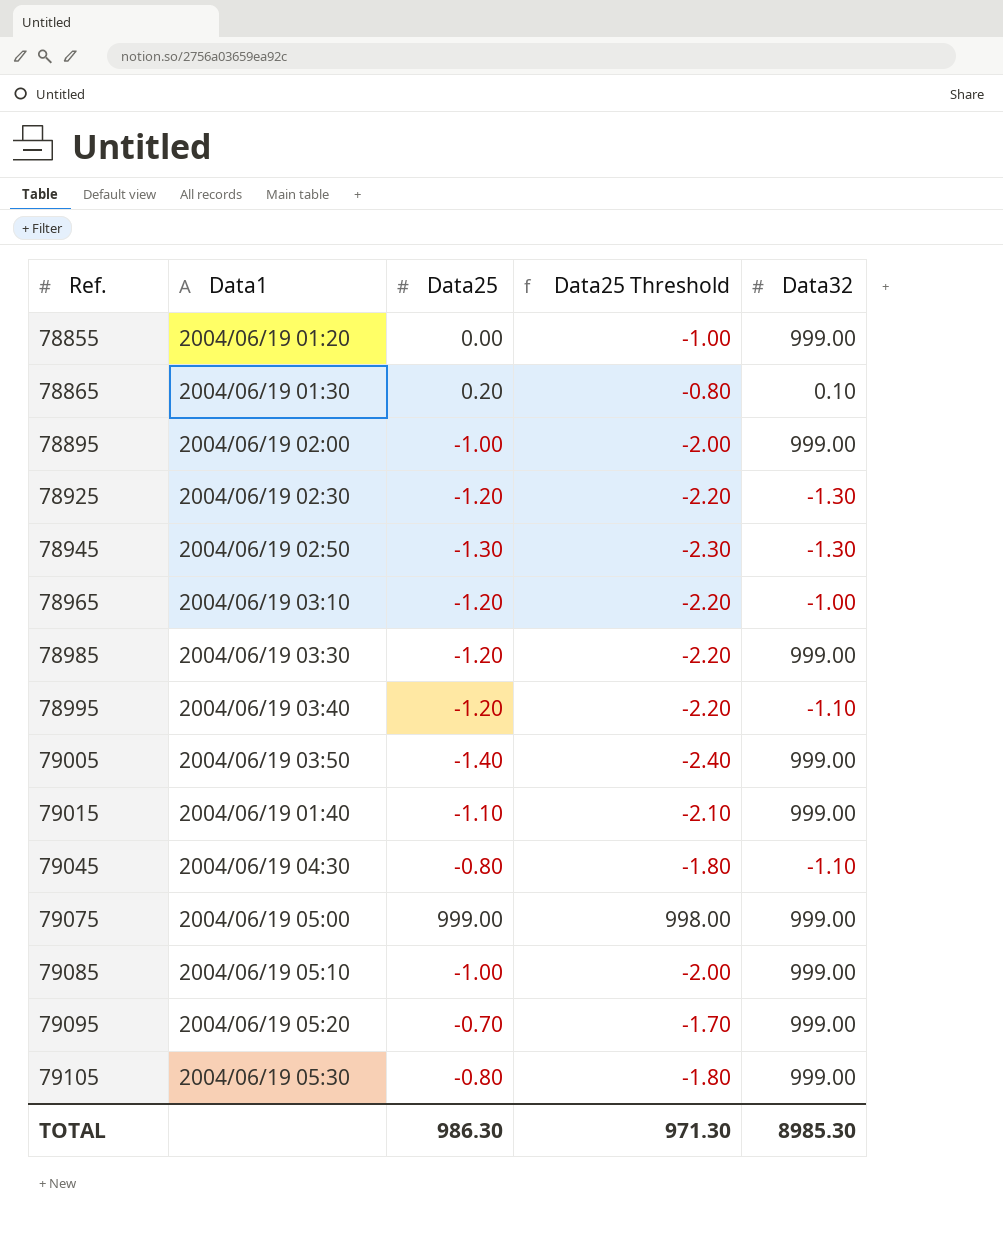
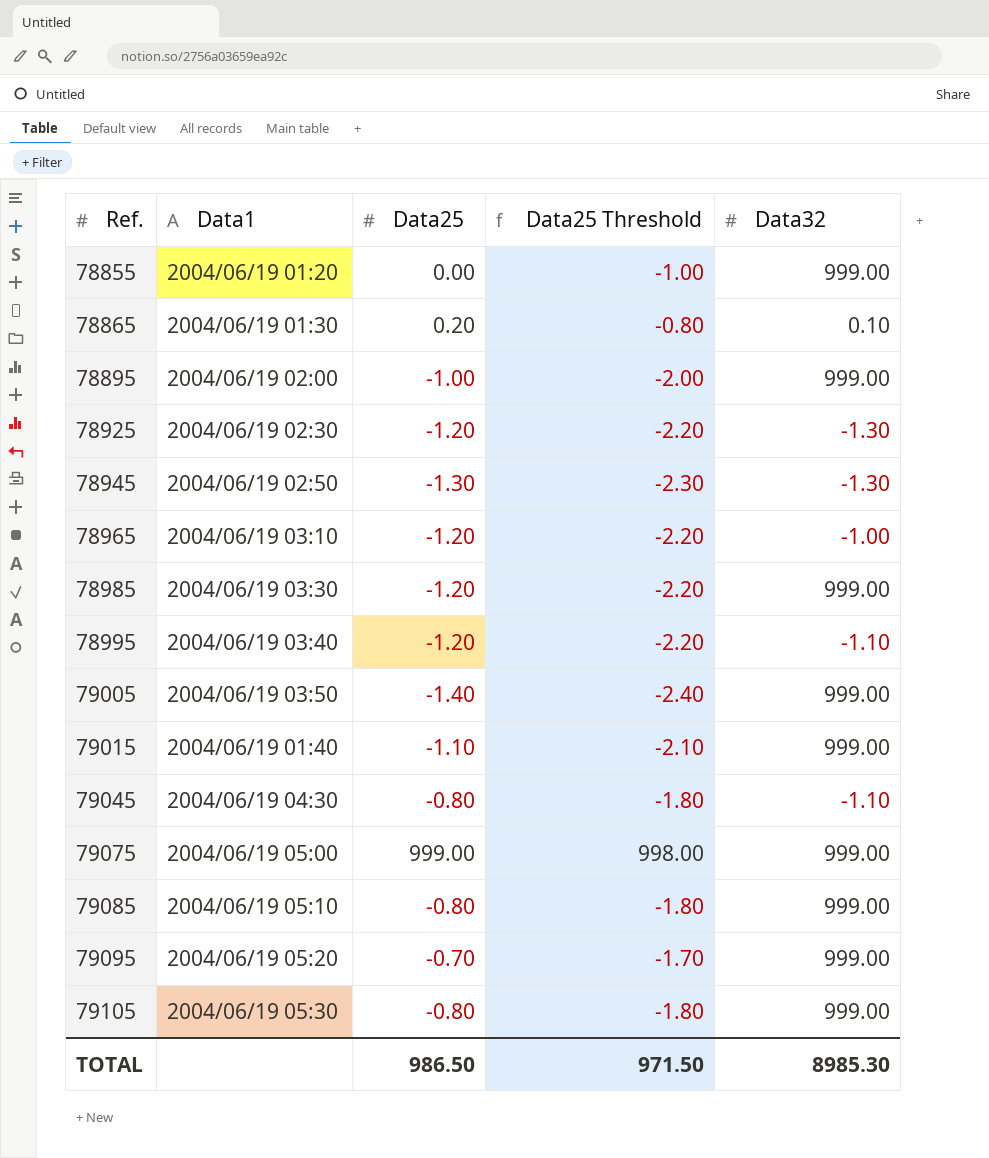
79085 | Data25: -1.00 -> -0.80
79085 | Data25 Threshold: -2.00 -> -1.80
TOTAL | Data25: 986.30 -> 986.50
TOTAL | Data25 Threshold: 971.30 -> 971.50

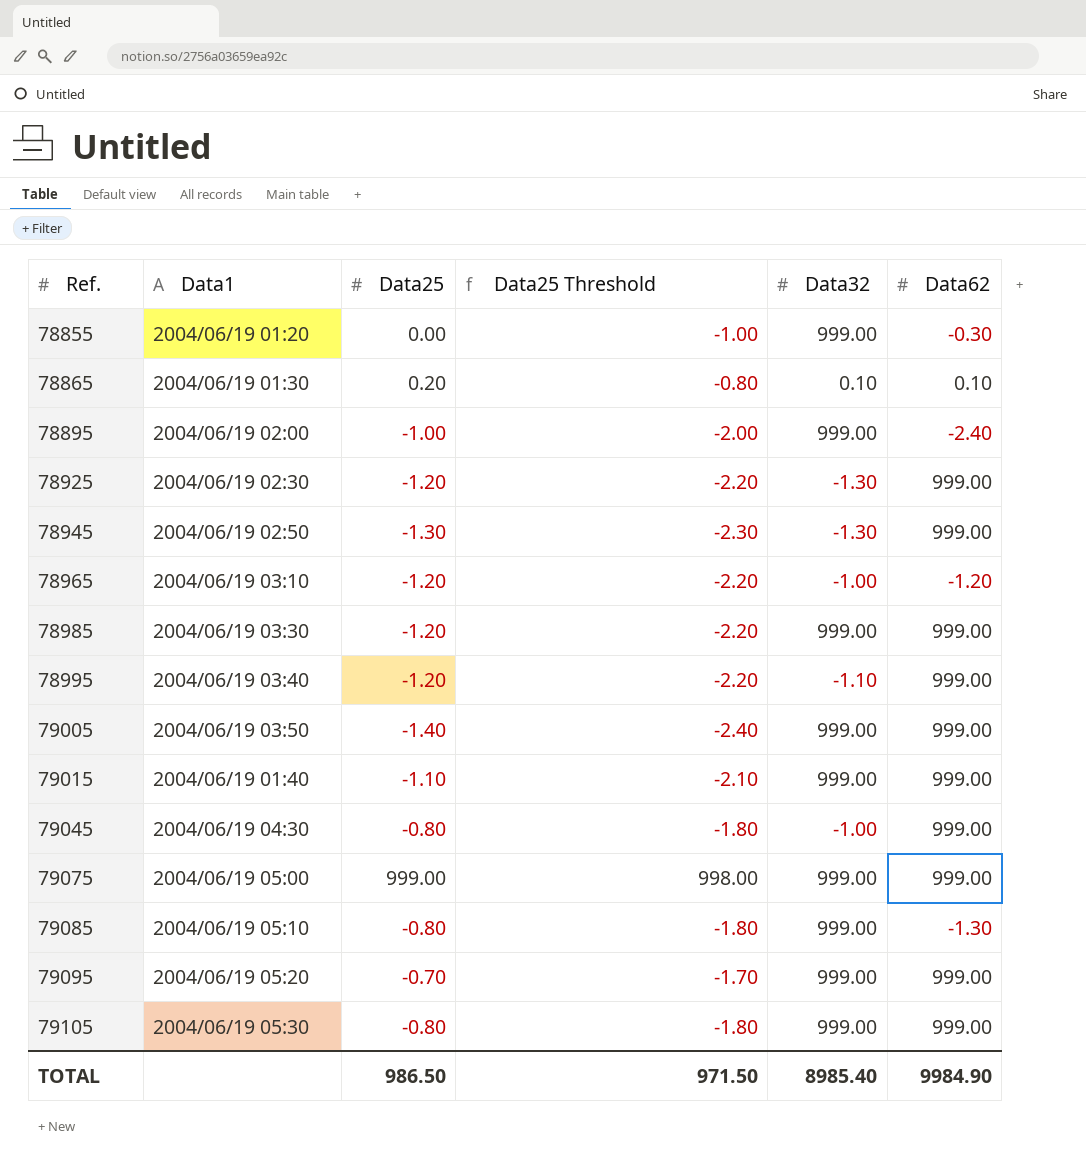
column Data62 | position: none -> 6
79045 | Data32: -1.10 -> -1.00
TOTAL | Data32: 8985.30 -> 8985.40

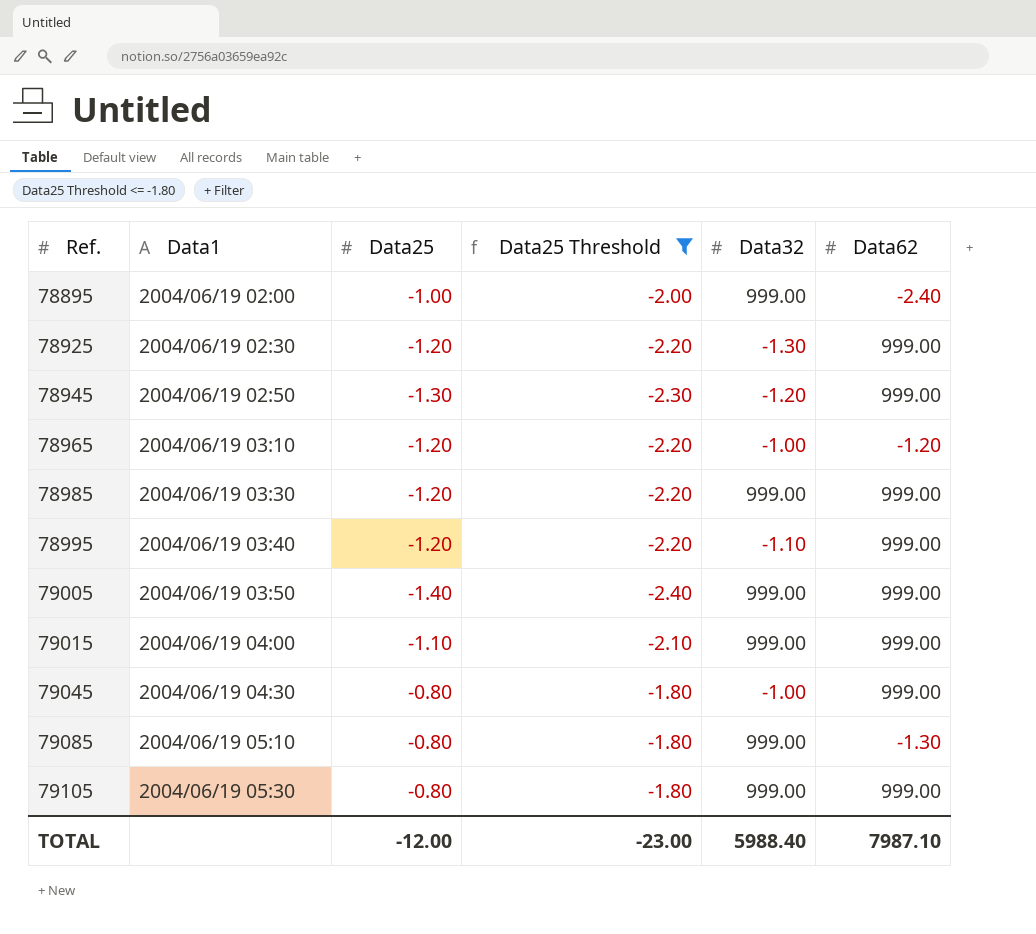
filter: none -> Data25 Threshold <= -1.80
78945 | Data32: -1.30 -> -1.20
79015 | Data1: 2004/06/19 01:40 -> 2004/06/19 04:00
TOTAL | Data25: 986.50 -> -12.00
TOTAL | Data25 Threshold: 971.50 -> -23.00
TOTAL | Data32: 8985.40 -> 5988.40
TOTAL | Data62: 9984.90 -> 7987.10

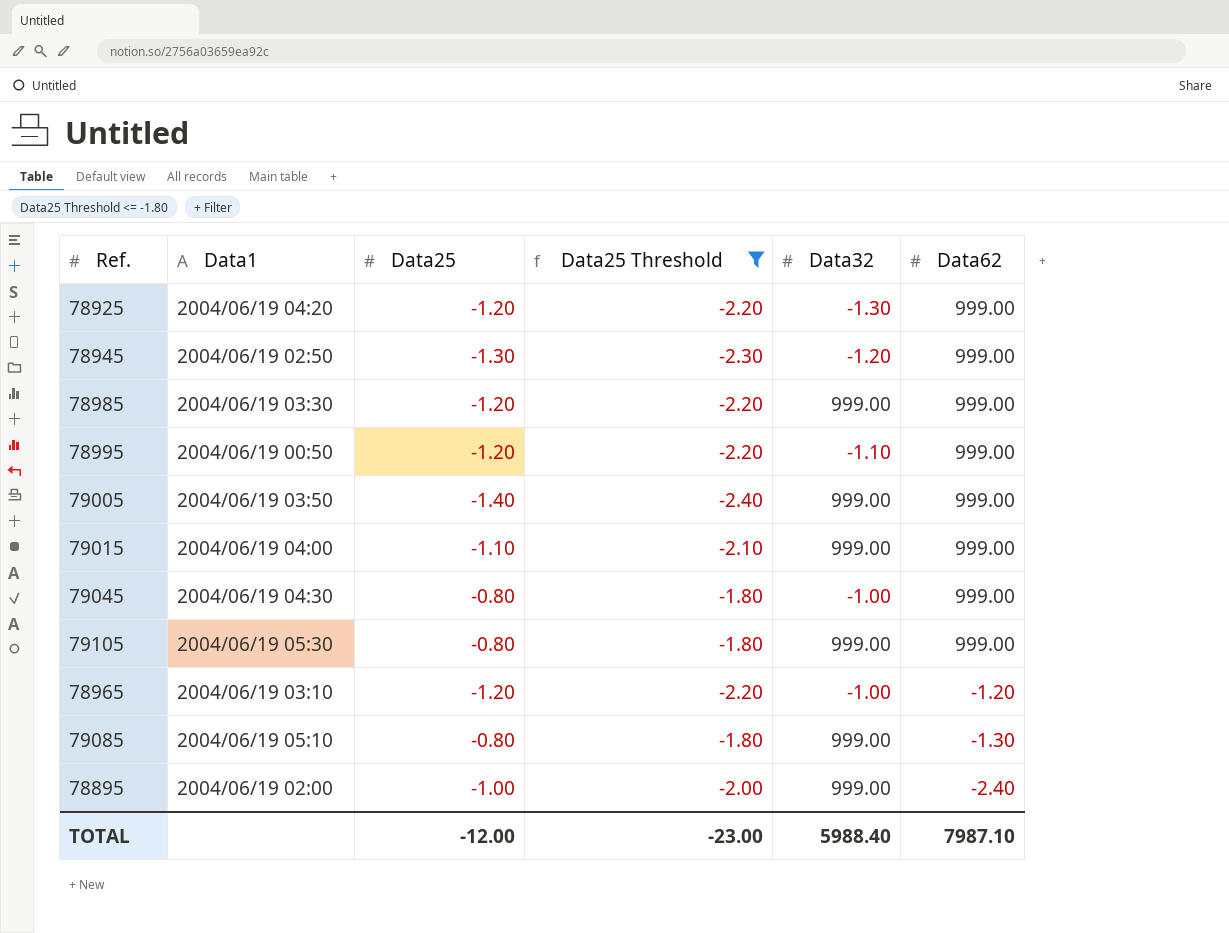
row order: Ref. ascending -> Data62 descending
78925 | Data1: 2004/06/19 02:30 -> 2004/06/19 04:20
78995 | Data1: 2004/06/19 03:40 -> 2004/06/19 00:50

